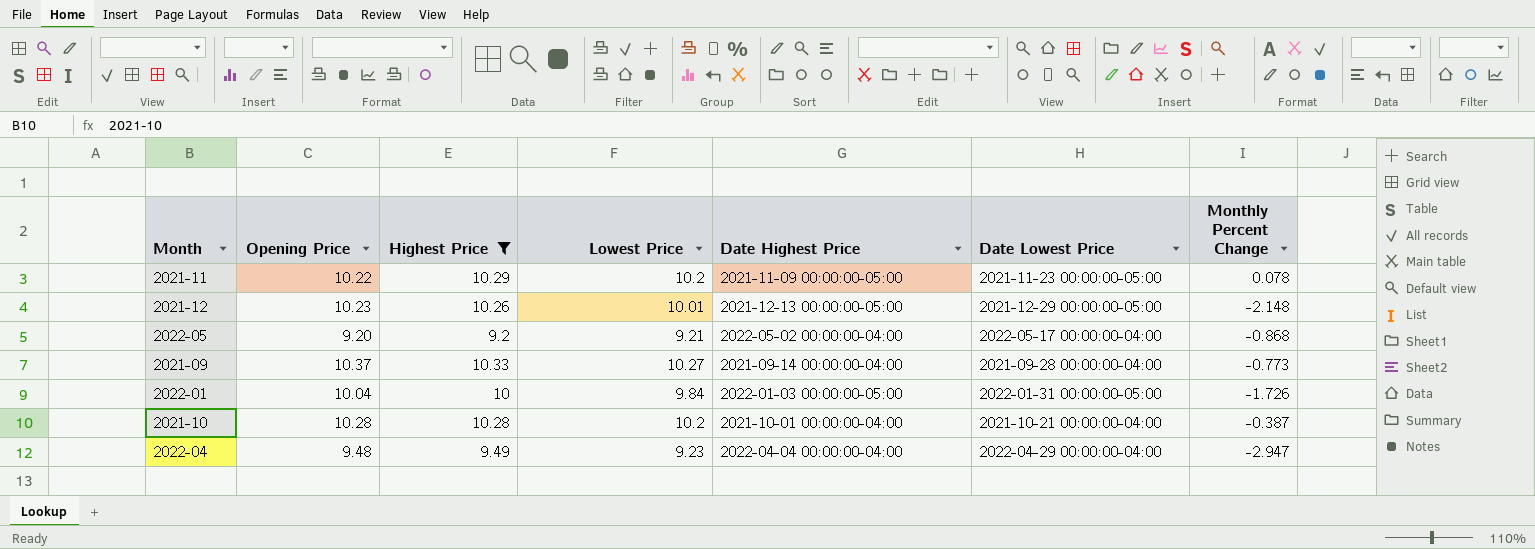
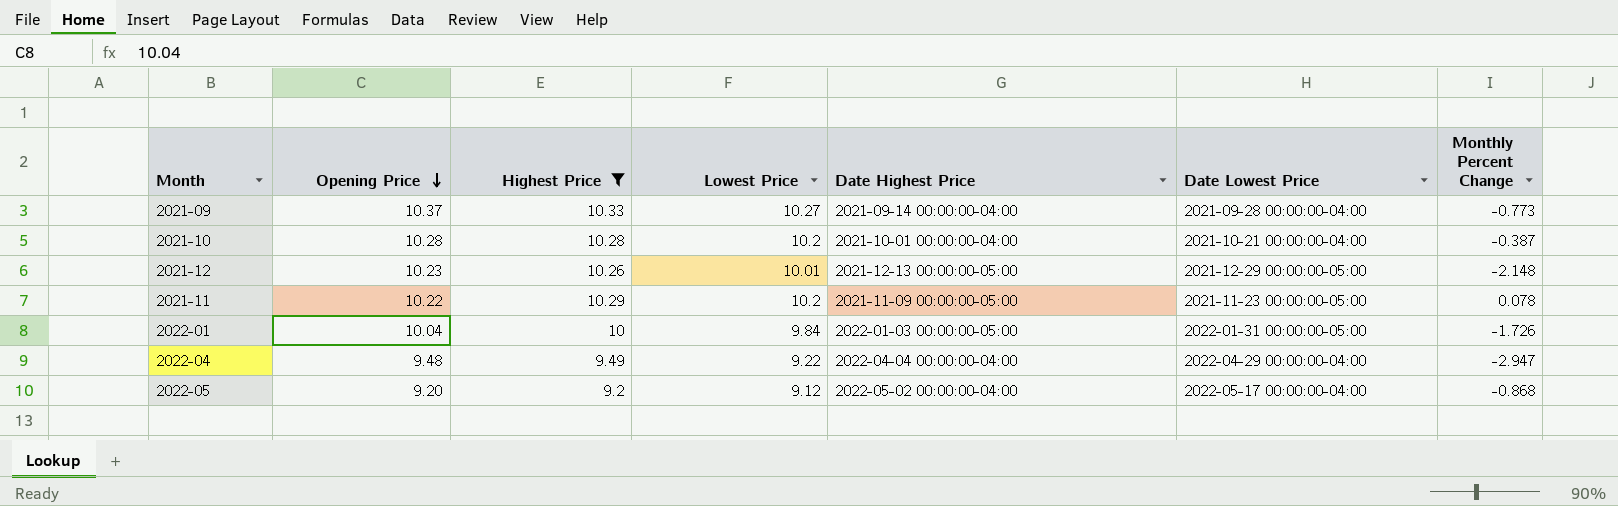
row order: none -> Opening Price descending
2022-04 | Lowest Price: 9.23 -> 9.22
2022-05 | Lowest Price: 9.21 -> 9.12

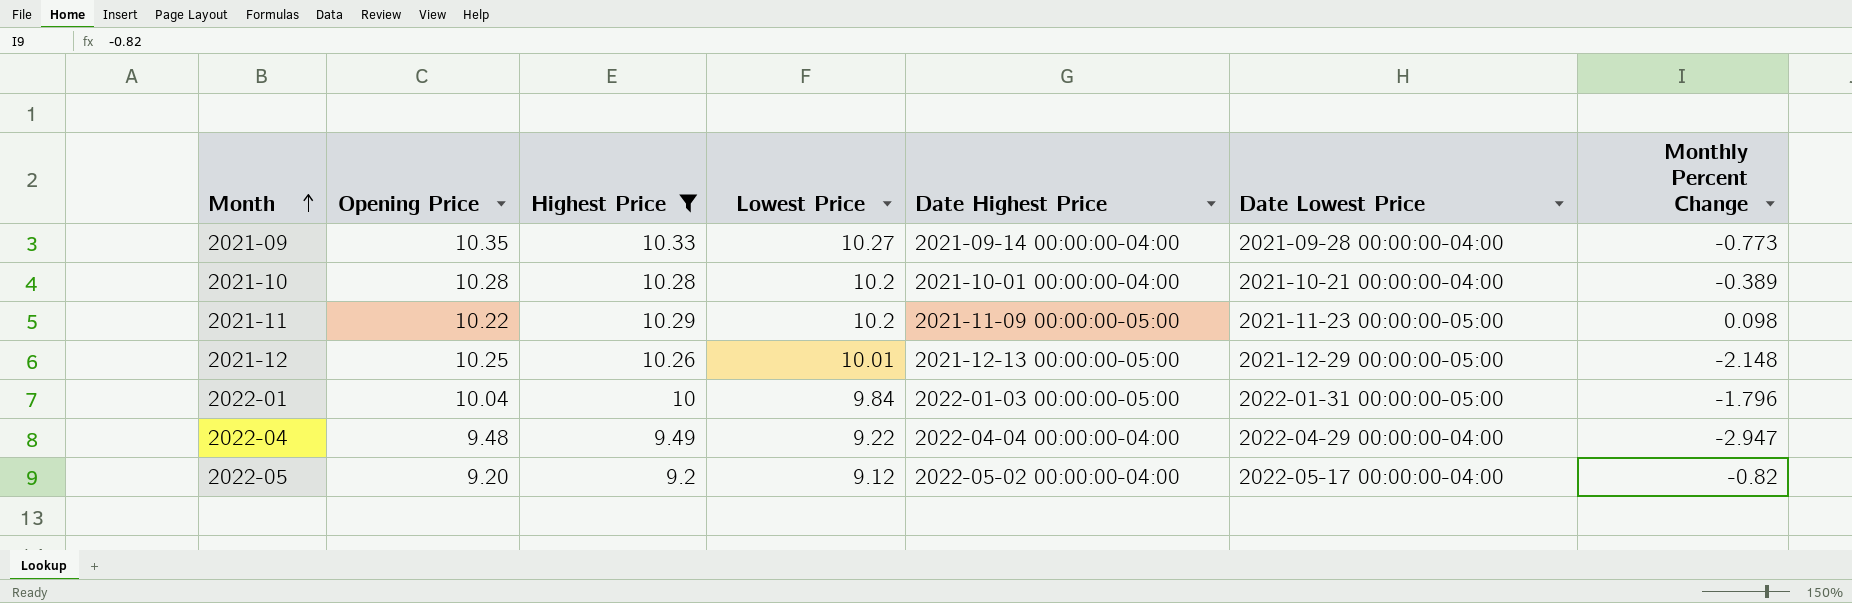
row order: Opening Price descending -> Month ascending
2021-09 | Opening Price: 10.37 -> 10.35
2021-10 | Monthly Percent Change: -0.387 -> -0.389
2021-11 | Monthly Percent Change: 0.078 -> 0.098
2021-12 | Opening Price: 10.23 -> 10.25
2022-01 | Monthly Percent Change: -1.726 -> -1.796
2022-05 | Monthly Percent Change: -0.868 -> -0.82

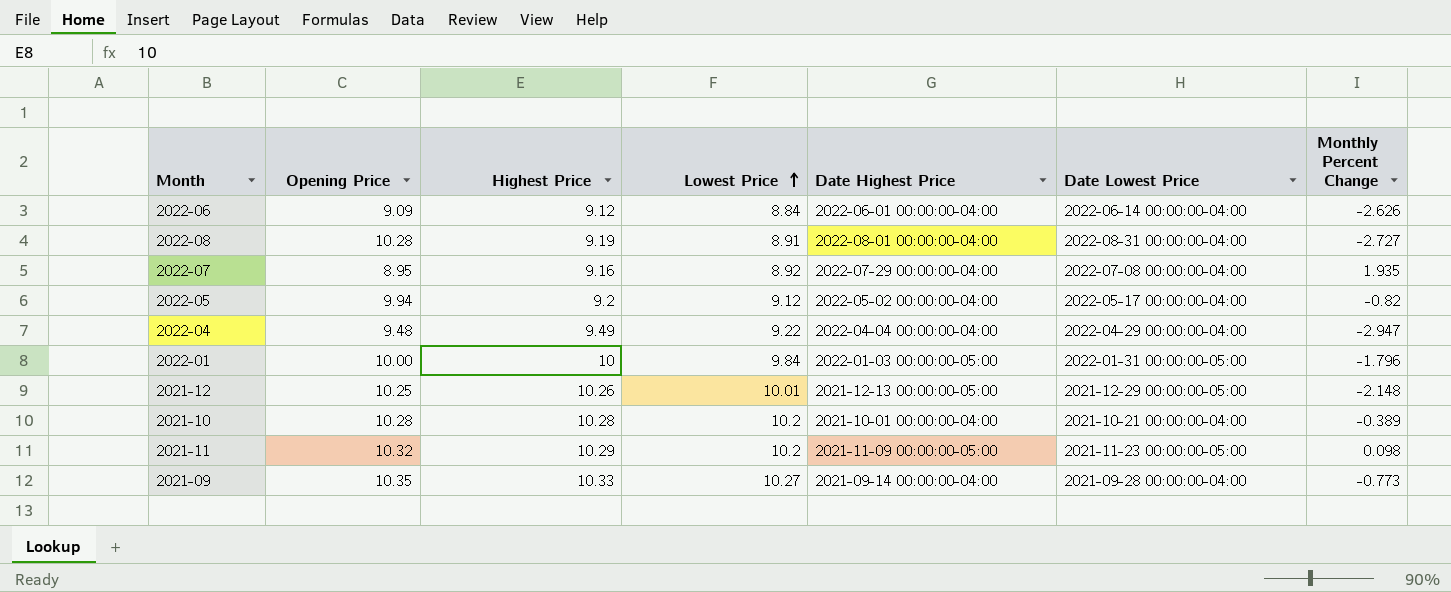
filter: Highest Price >= 9.2 -> none
row order: Month ascending -> Lowest Price ascending
2022-05 | Opening Price: 9.20 -> 9.94
2022-01 | Opening Price: 10.04 -> 10.00
2021-11 | Opening Price: 10.22 -> 10.32

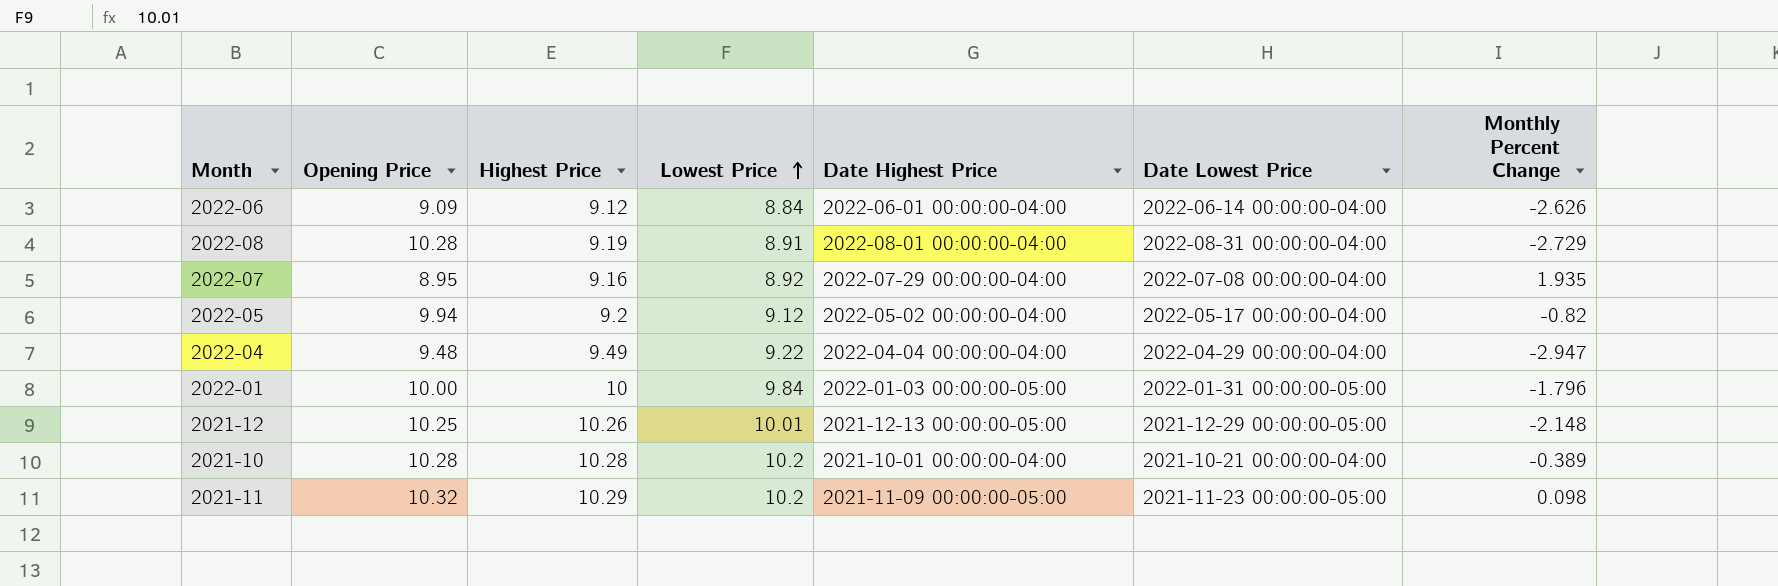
row 2021-09: 10.35 | 10.33 | 10.27 | 2021-09-14 00:00:00-04:00 | 2021-09-28 00:00:00-04:00 | -0.773 -> none
2022-08 | Monthly Percent Change: -2.727 -> -2.729

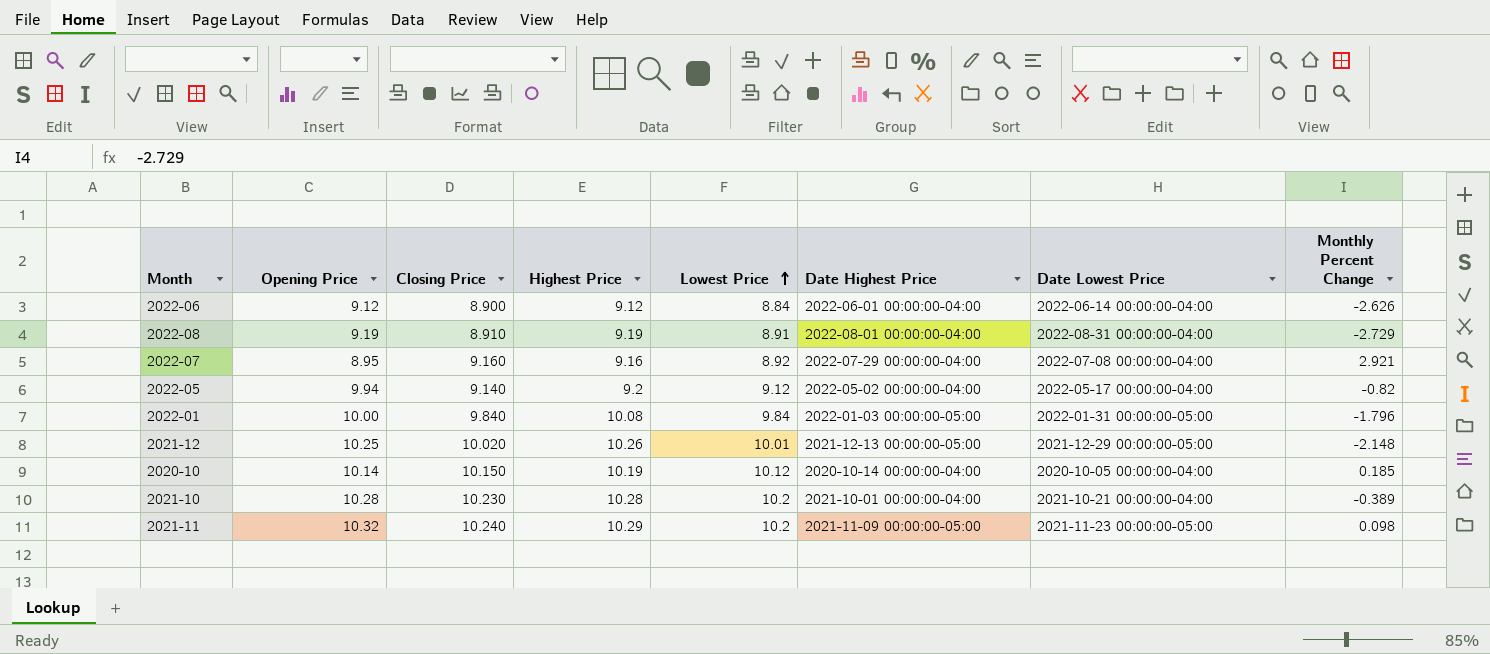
column Closing Price | position: none -> 3
row 2022-04: 9.48 | 9.49 | 9.22 | 2022-04-04 00:00:00-04:00 | 2022-04-29 00:00:00-04:00 | -2.947 -> none
2022-06 | Opening Price: 9.09 -> 9.12
2022-08 | Opening Price: 10.28 -> 9.19
2022-07 | Monthly Percent Change: 1.935 -> 2.921
2022-01 | Highest Price: 10 -> 10.08
row 2020-10: none -> 10.14 | 10.150 | 10.19 | 10.12 | 2020-10-14 00:00:00-04:00 | 2020-10-05 00:00:00-04:00 | 0.185

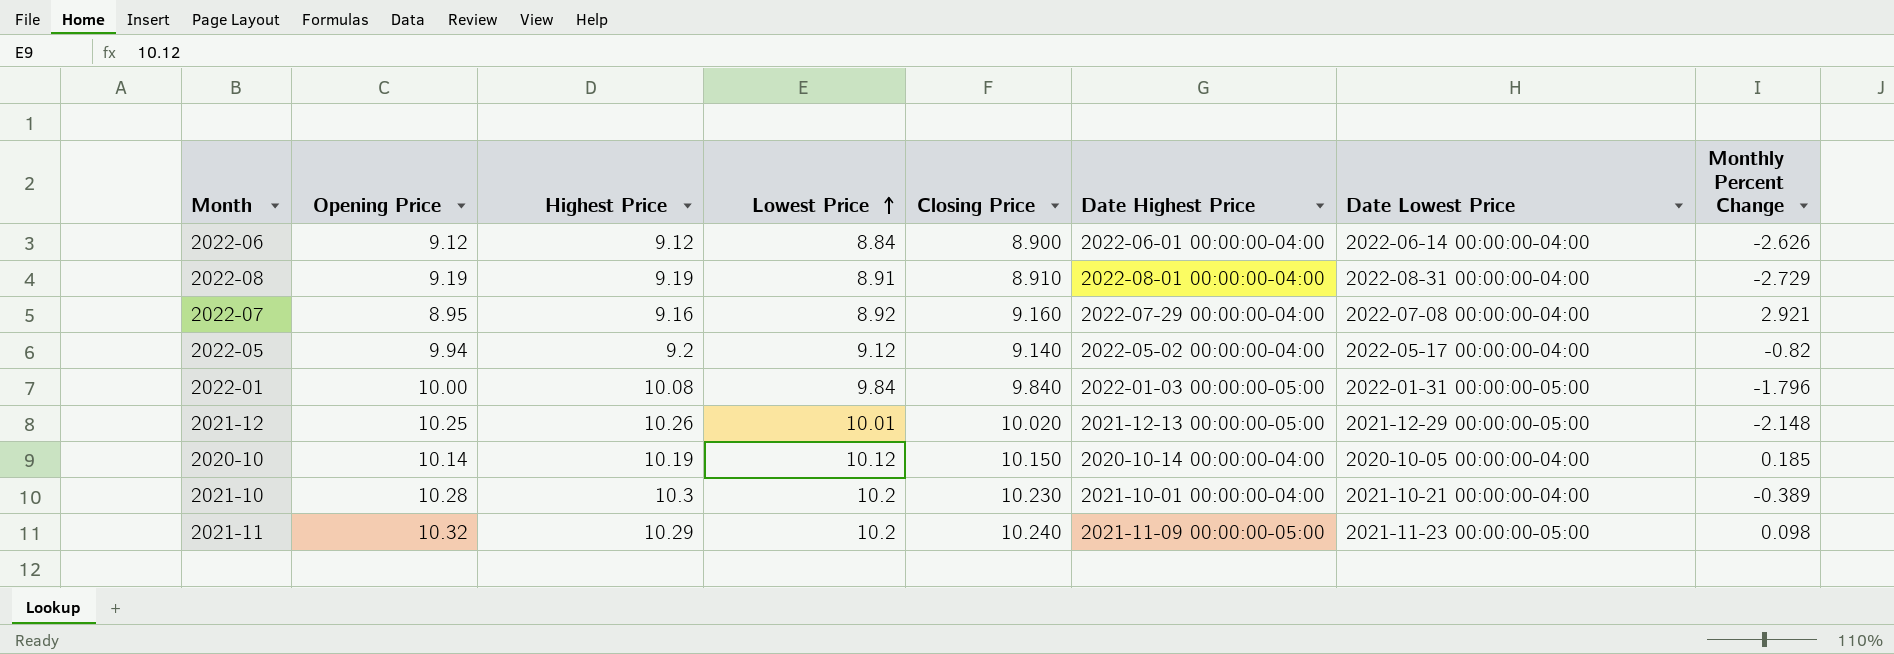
column Closing Price | position: 3 -> 5
2021-10 | Highest Price: 10.28 -> 10.3

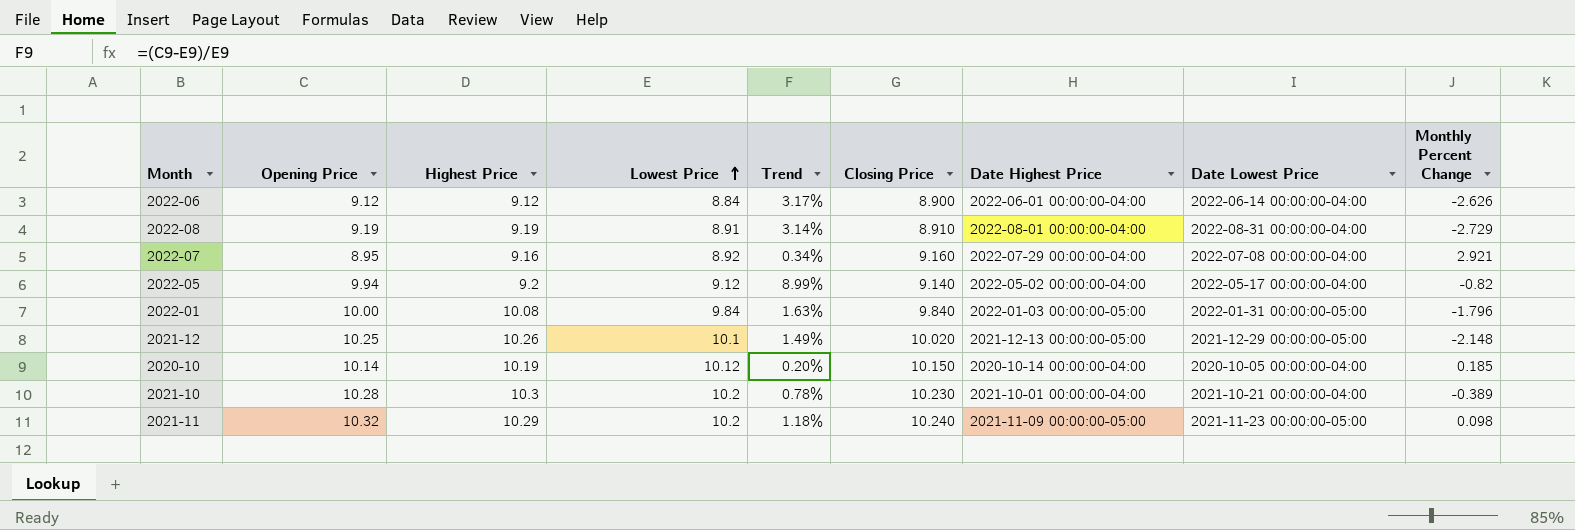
column Trend | formula: none -> ([Opening Price] - [Lowest Price]) / [Lowest Price]
2021-12 | Lowest Price: 10.01 -> 10.1

